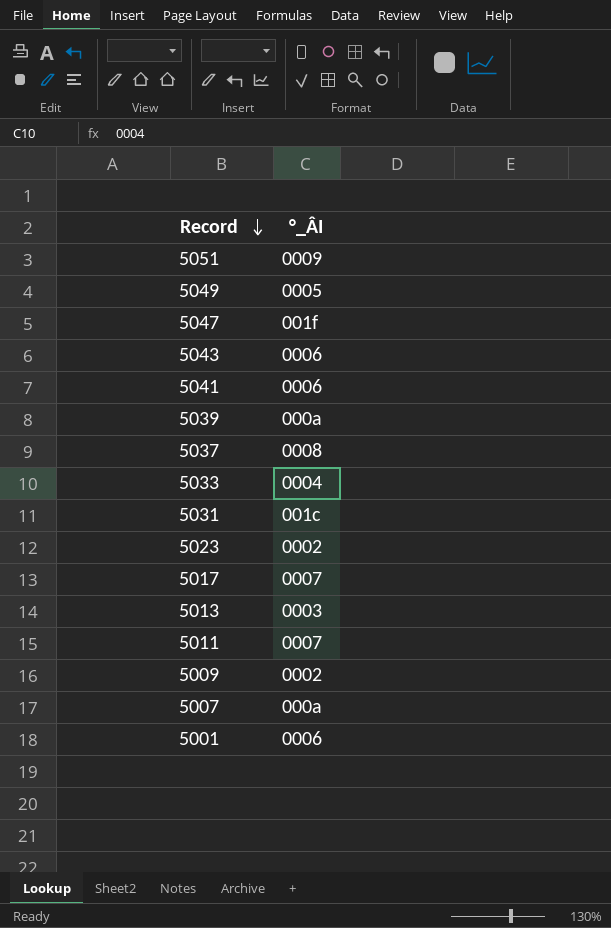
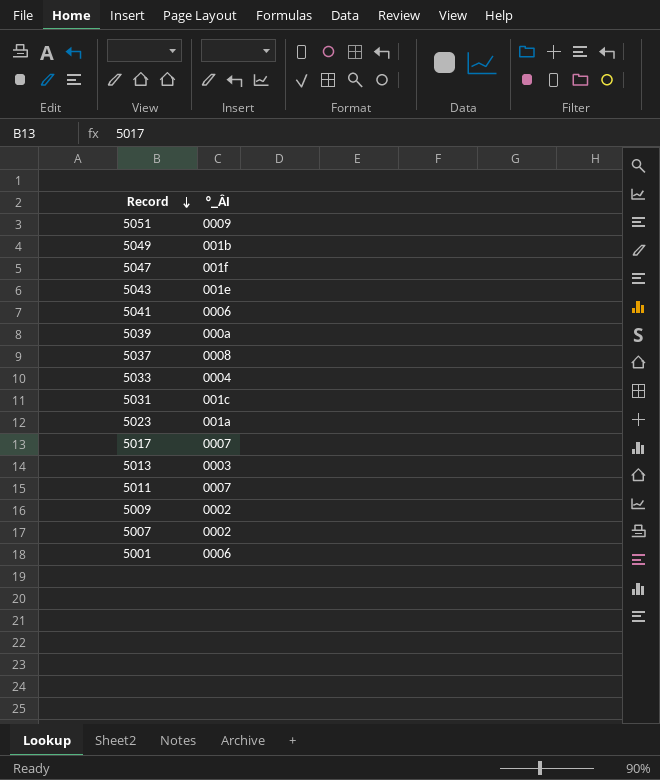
5049 | °_ÂI: 0005 -> 001b
5043 | °_ÂI: 0006 -> 001e
5023 | °_ÂI: 0002 -> 001a
5007 | °_ÂI: 000a -> 0002

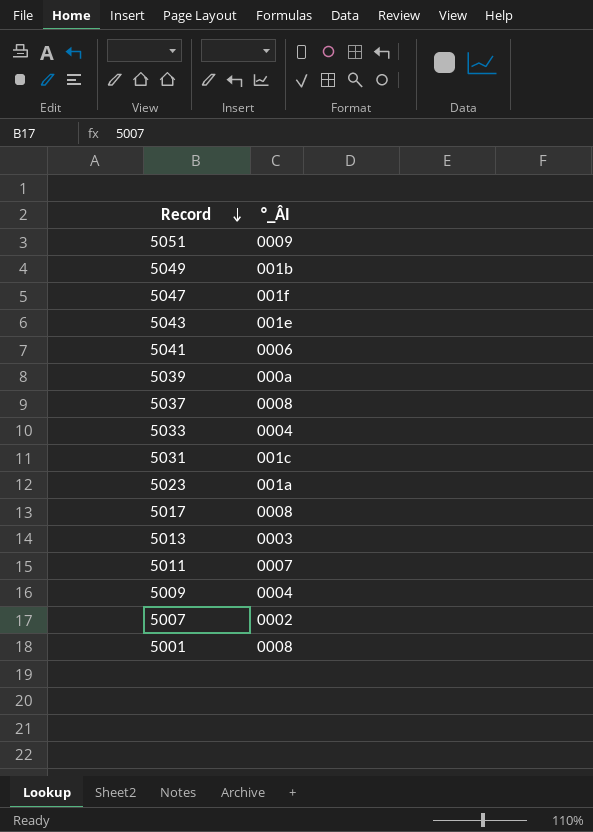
5017 | °_ÂI: 0007 -> 0008
5009 | °_ÂI: 0002 -> 0004
5001 | °_ÂI: 0006 -> 0008

